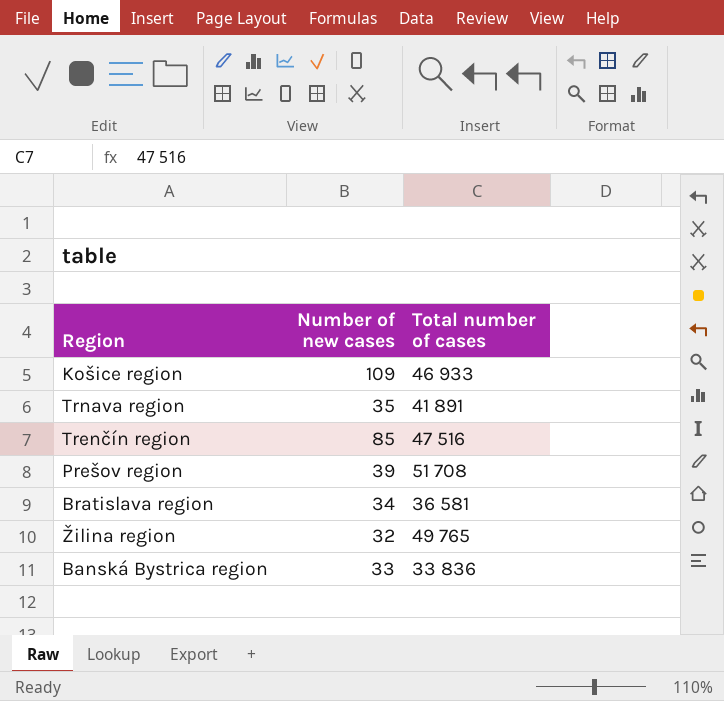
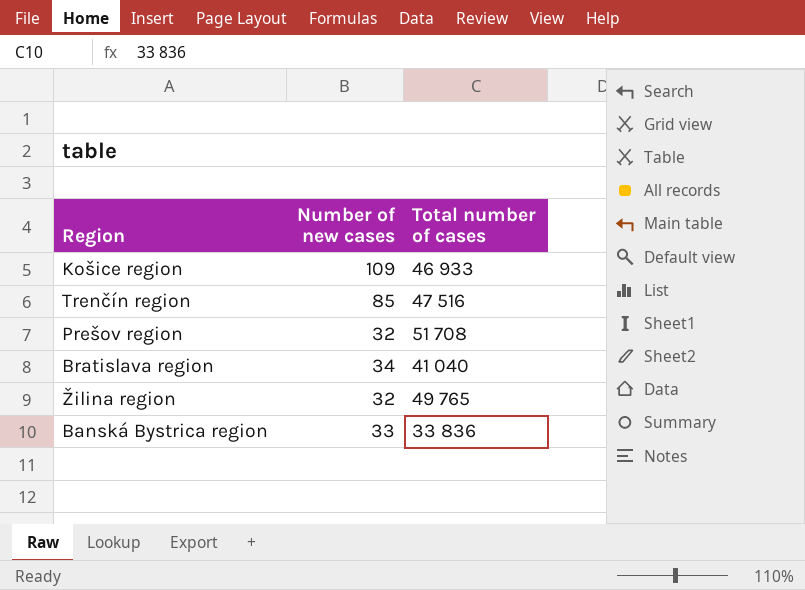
row Trnava region: 35 | 41 891 -> none
Prešov region | Number of new cases: 39 -> 32
Bratislava region | Total number of cases: 36 581 -> 41 040

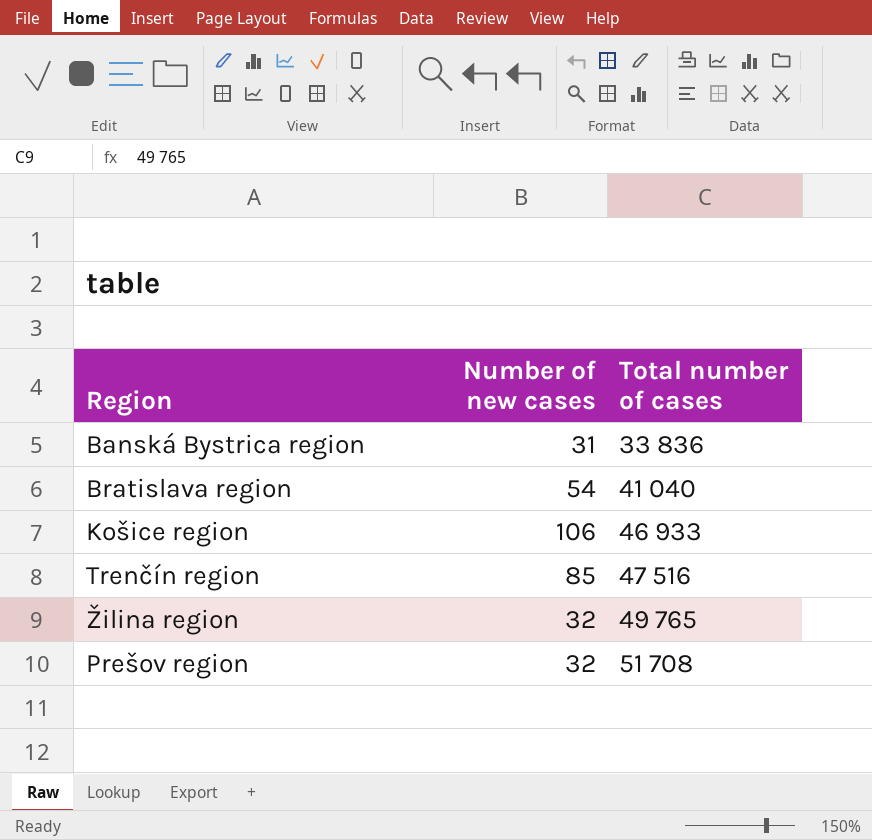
row order: none -> Total number of cases ascending
Banská Bystrica region | Number of new cases: 33 -> 31
Bratislava region | Number of new cases: 34 -> 54
Košice region | Number of new cases: 109 -> 106

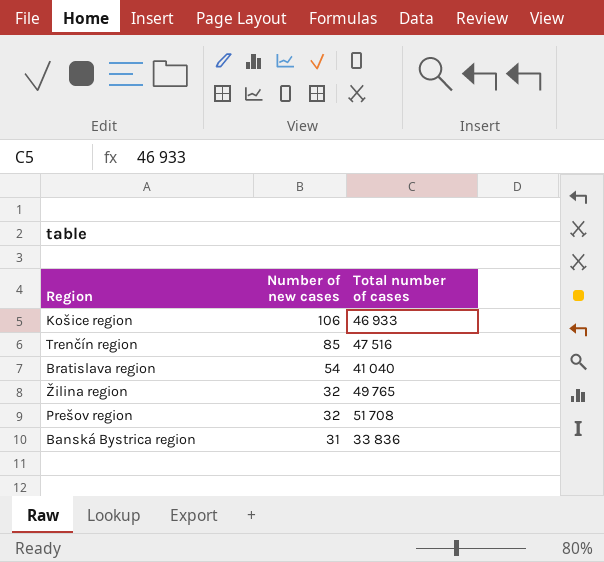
row order: Total number of cases ascending -> Number of new cases descending

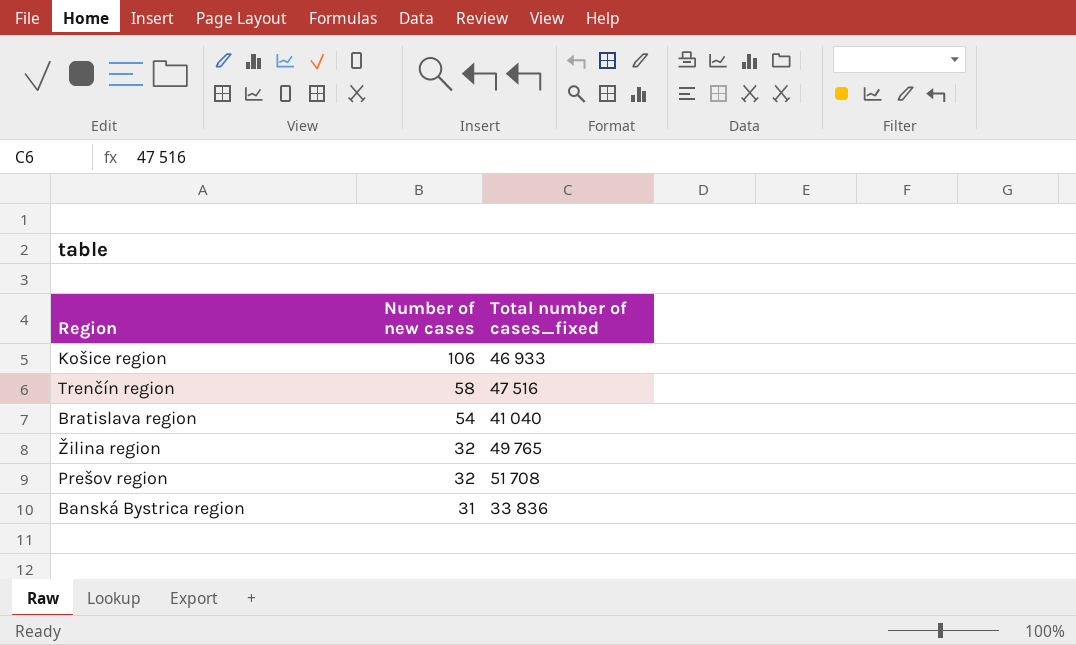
column name: Total number of cases -> Total number of cases_fixed
Trenčín region | Number of new cases: 85 -> 58

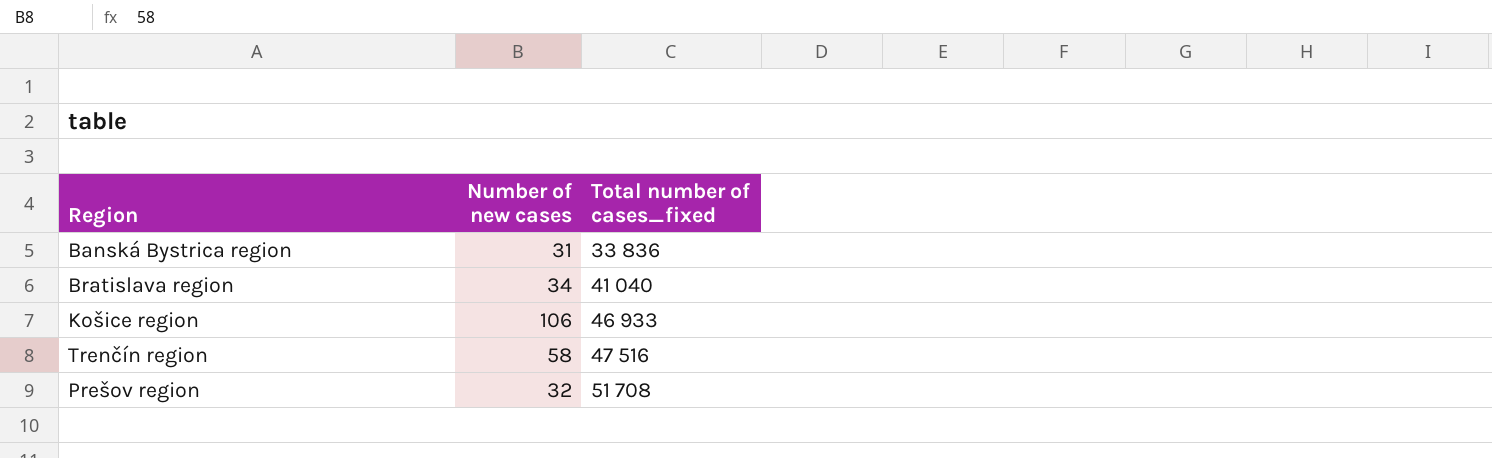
row order: Number of new cases descending -> Total number of cases_fixed ascending
row Žilina region: 32 | 49 765 -> none
Bratislava region | Number of new cases: 54 -> 34

